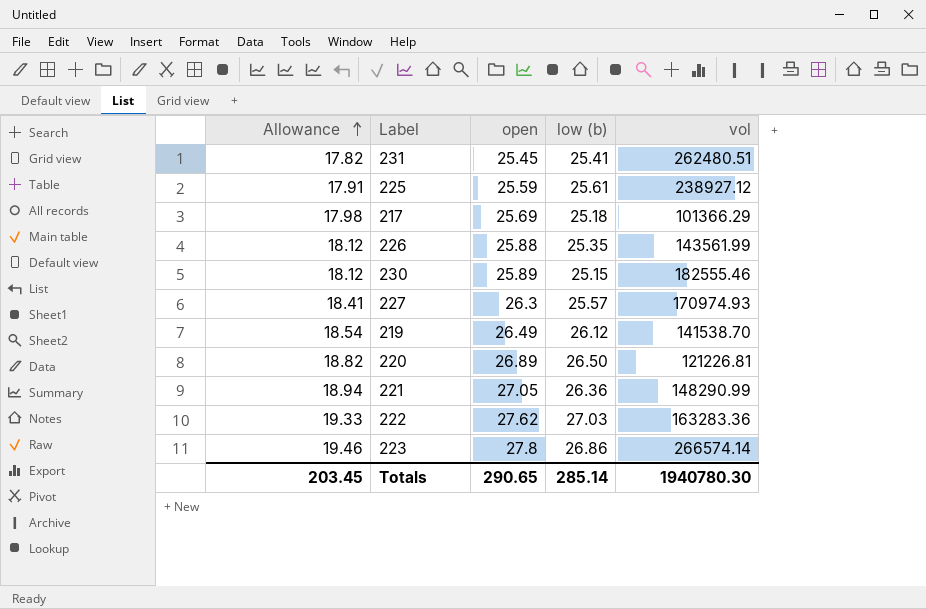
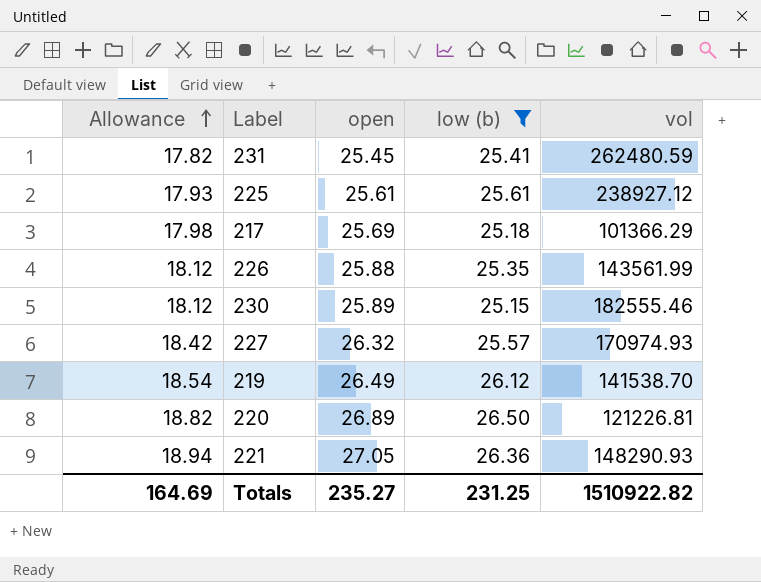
filter: none -> low (b) <= 26.50
231 | vol: 262480.51 -> 262480.59
225 | Allowance: 17.91 -> 17.93
225 | open: 25.59 -> 25.61
227 | Allowance: 18.41 -> 18.42
227 | open: 26.3 -> 26.32
221 | vol: 148290.99 -> 148290.93
Totals | Allowance: 203.45 -> 164.69
Totals | open: 290.65 -> 235.27
Totals | low (b): 285.14 -> 231.25
Totals | vol: 1940780.30 -> 1510922.82

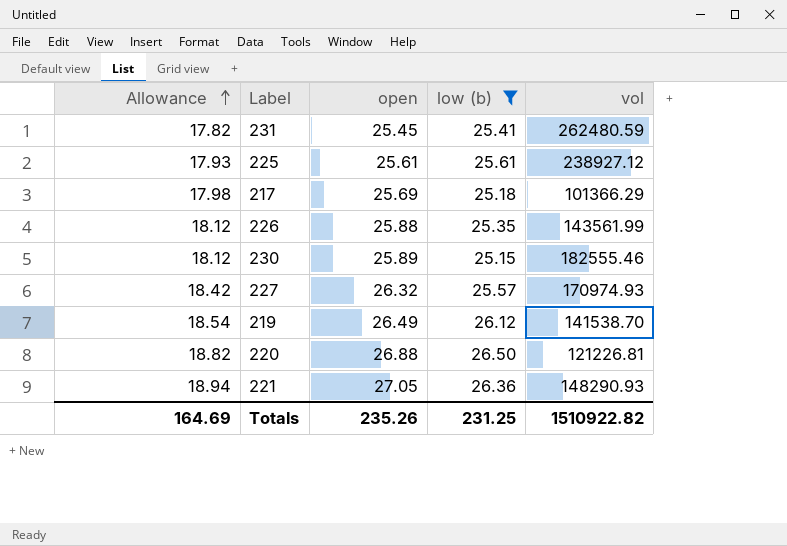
220 | open: 26.89 -> 26.88
Totals | open: 235.27 -> 235.26

